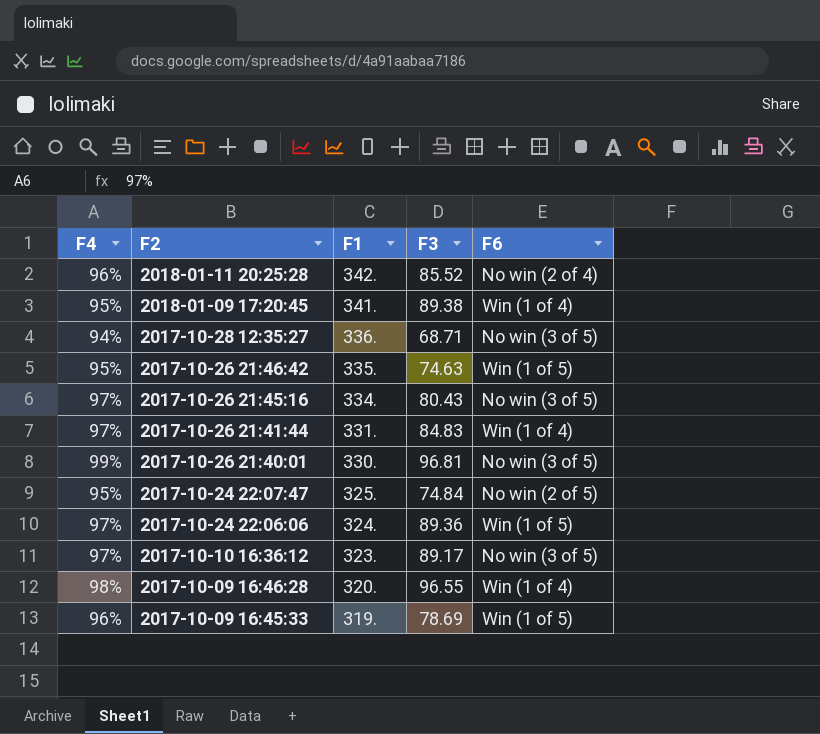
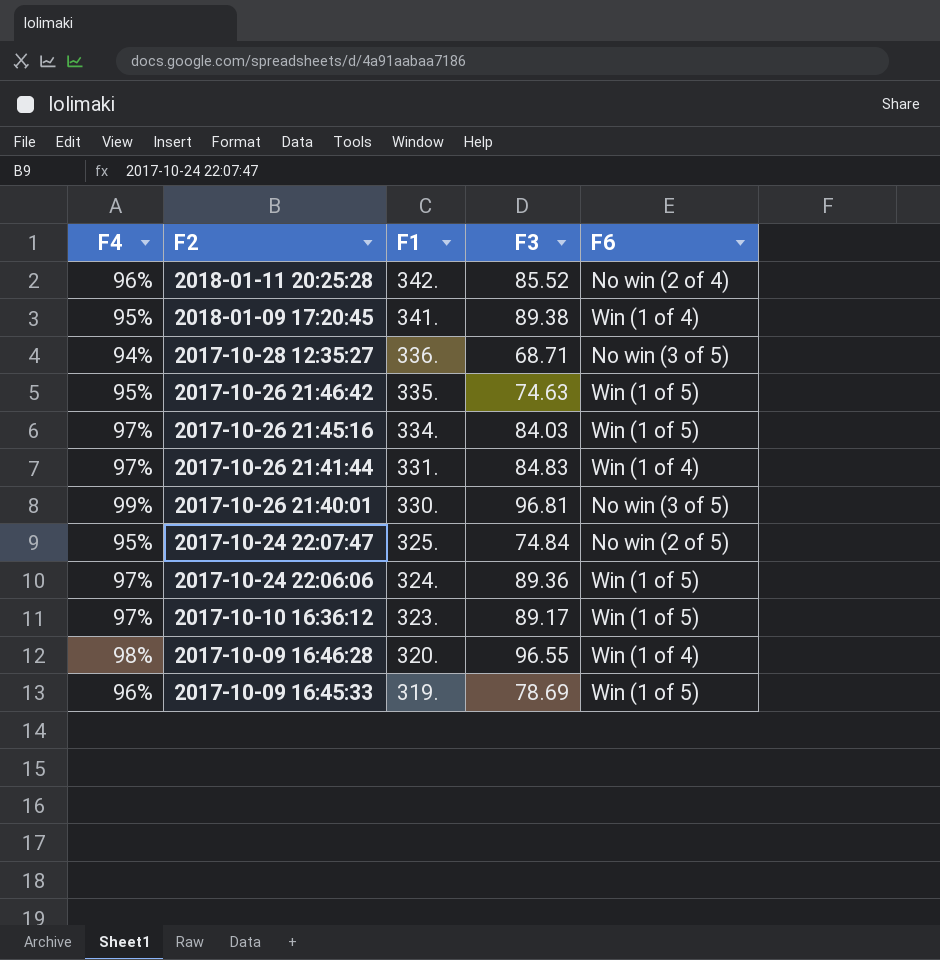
2017-10-26 21:45:16 | F3: 80.43 -> 84.03
2017-10-26 21:45:16 | F6: No win (3 of 5) -> Win (1 of 5)
2017-10-10 16:36:12 | F6: No win (3 of 5) -> Win (1 of 5)

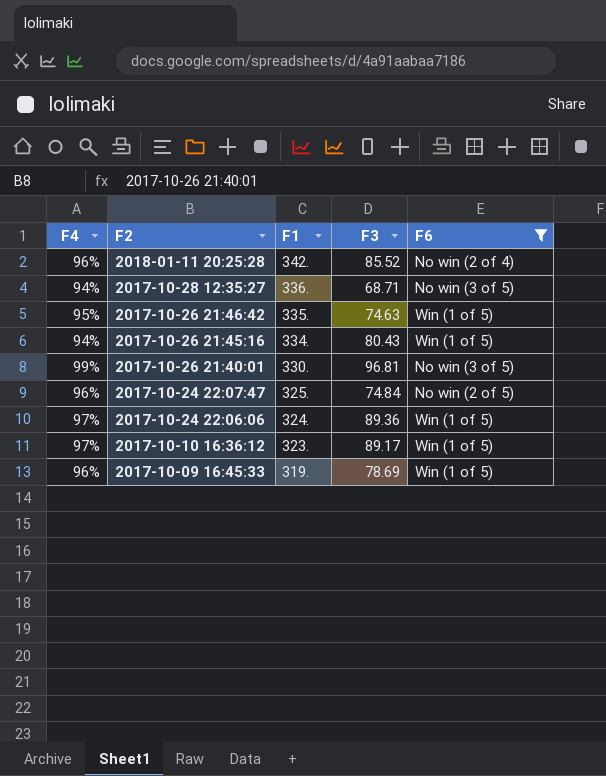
filter: none -> F6 != Win (1 of 4)
2017-10-26 21:45:16 | F4: 97% -> 94%
2017-10-26 21:45:16 | F3: 84.03 -> 80.43
2017-10-24 22:07:47 | F4: 95% -> 96%

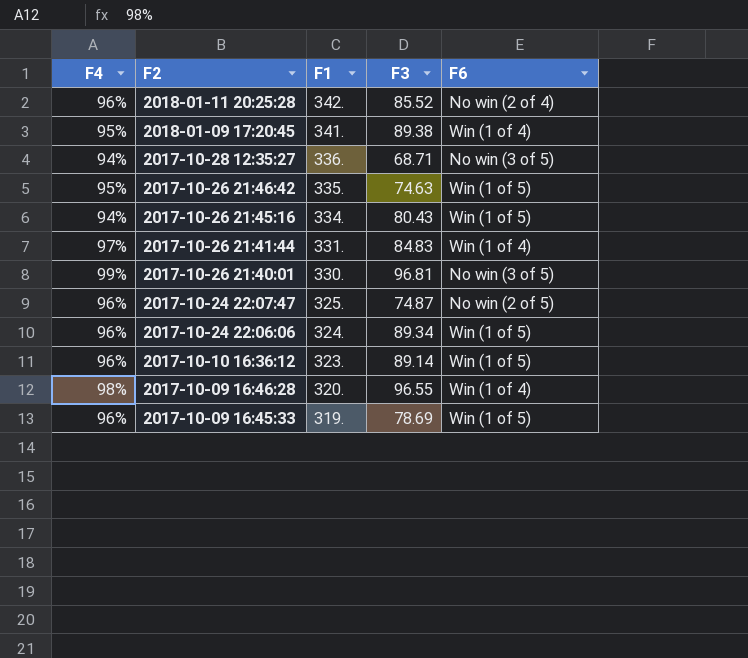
filter: F6 != Win (1 of 4) -> none
2017-10-24 22:07:47 | F3: 74.84 -> 74.87
2017-10-24 22:06:06 | F4: 97% -> 96%
2017-10-24 22:06:06 | F3: 89.36 -> 89.34
2017-10-10 16:36:12 | F4: 97% -> 96%
2017-10-10 16:36:12 | F3: 89.17 -> 89.14

